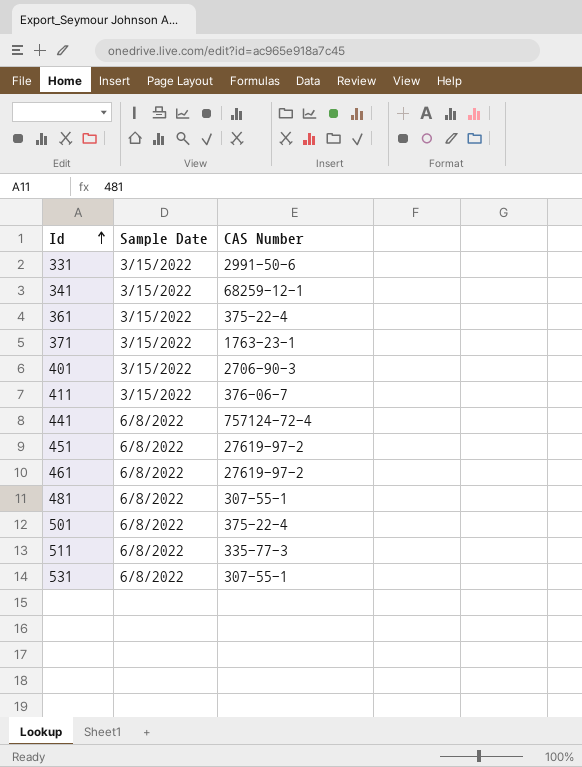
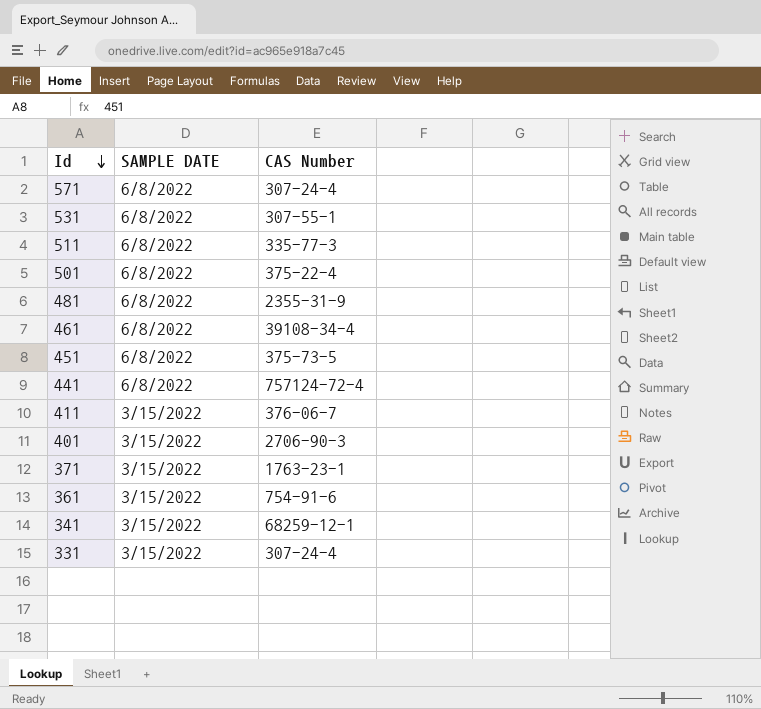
row order: Id ascending -> Id descending
column name: Sample Date -> SAMPLE DATE
row 571: none -> 6/8/2022 | 307-24-4
481 | CAS Number: 307-55-1 -> 2355-31-9
461 | CAS Number: 27619-97-2 -> 39108-34-4
451 | CAS Number: 27619-97-2 -> 375-73-5
361 | CAS Number: 375-22-4 -> 754-91-6
331 | CAS Number: 2991-50-6 -> 307-24-4

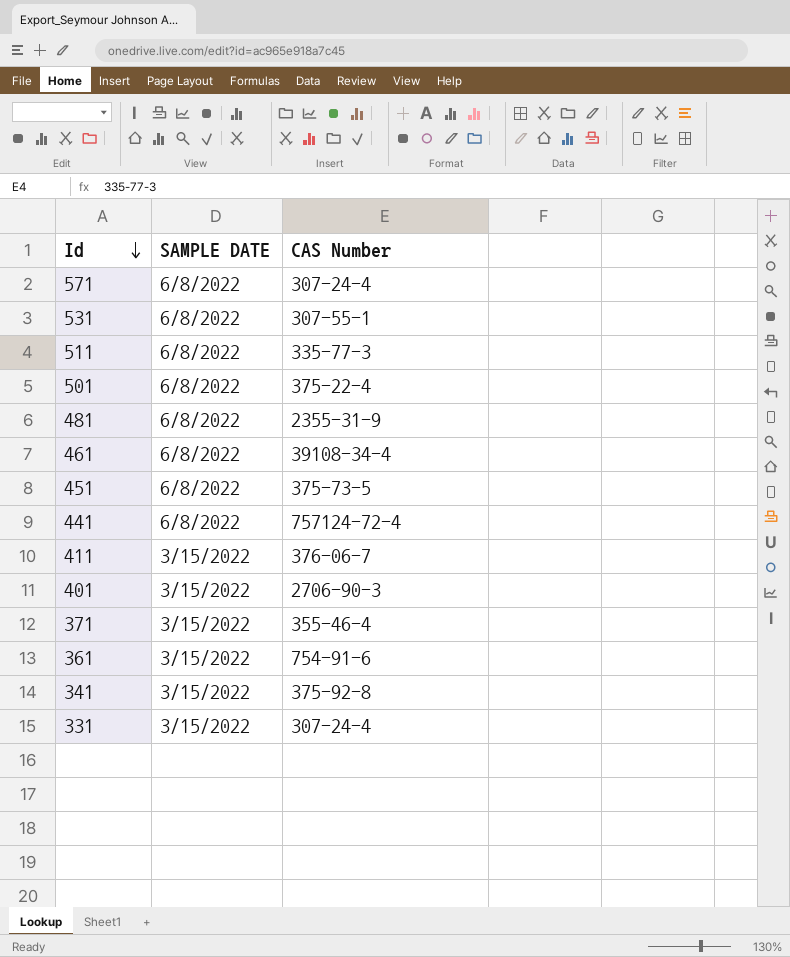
371 | CAS Number: 1763-23-1 -> 355-46-4
341 | CAS Number: 68259-12-1 -> 375-92-8

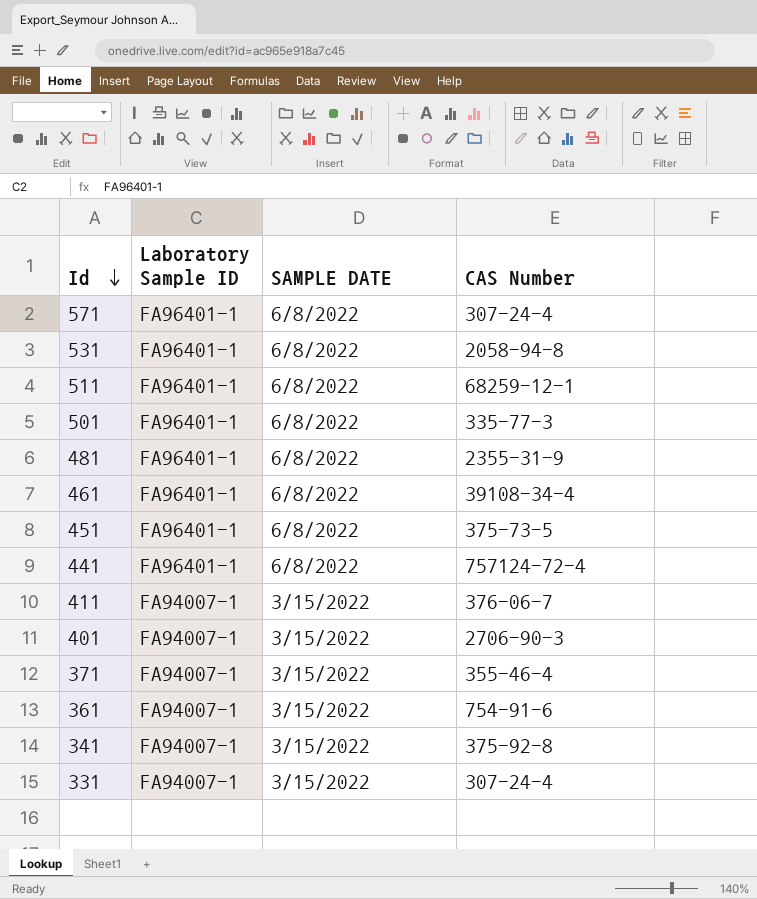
column Laboratory Sample ID | position: none -> 2
531 | CAS Number: 307-55-1 -> 2058-94-8
511 | CAS Number: 335-77-3 -> 68259-12-1
501 | CAS Number: 375-22-4 -> 335-77-3

